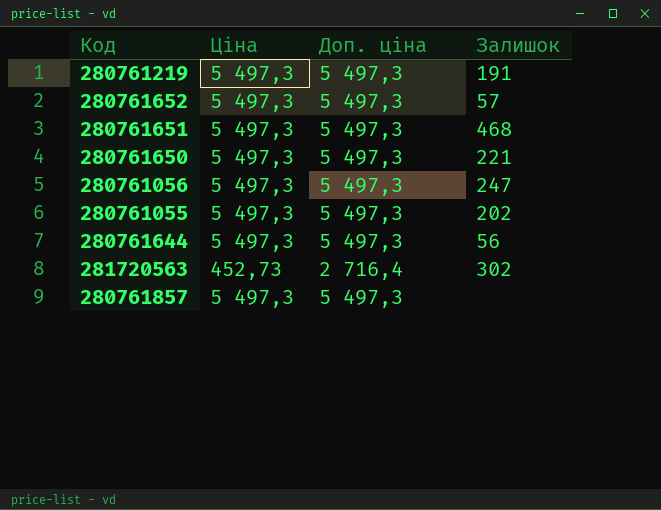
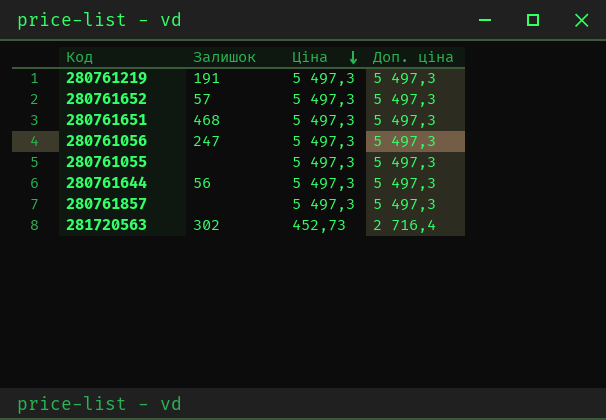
row order: none -> Ціна descending
column Залишок | position: 4 -> 2
row 280761650: 5 497,3 | 5 497,3 | 221 -> none
280761055 | Залишок: 202 -> none

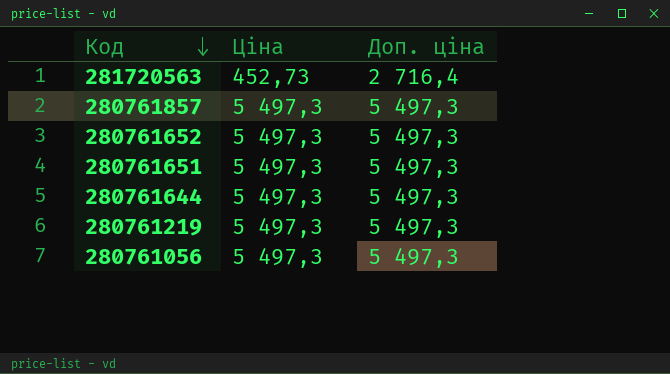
row order: Ціна descending -> Код descending
column Залишок | position: 2 -> none
row 280761055: none | 5 497,3 | 5 497,3 -> none

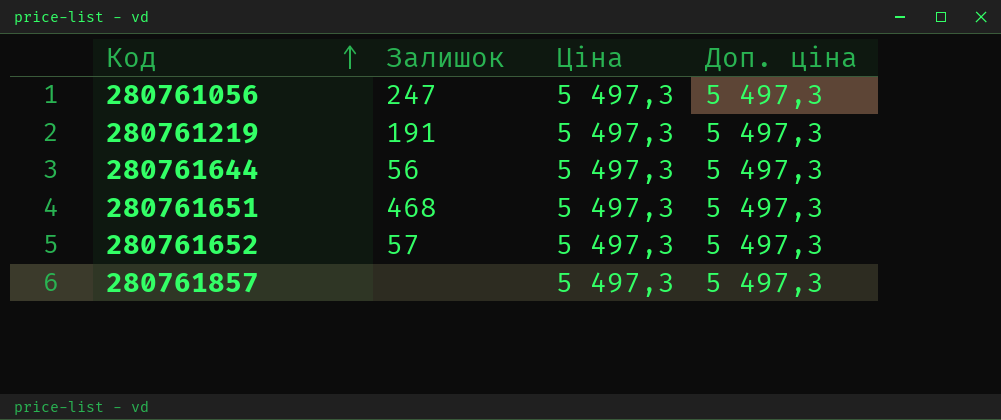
row order: Код descending -> Код ascending
column Залишок | position: none -> 2
row 281720563: 452,73 | 2 716,4 -> none

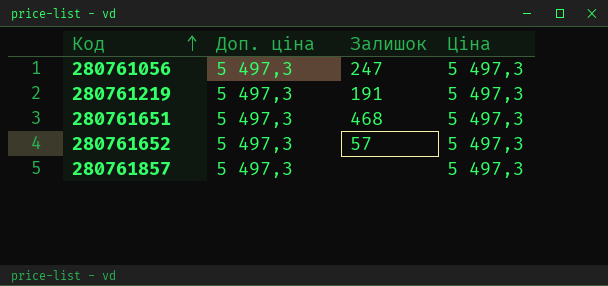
column Доп. ціна | position: 4 -> 2
row 280761644: 56 | 5 497,3 | 5 497,3 -> none

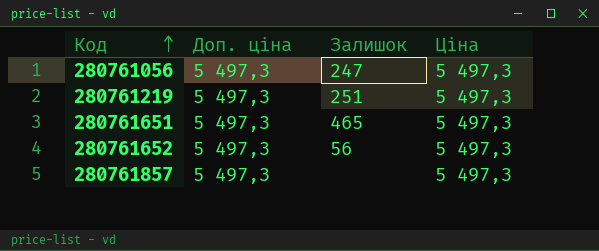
280761219 | Залишок: 191 -> 251
280761651 | Залишок: 468 -> 465
280761652 | Залишок: 57 -> 56

